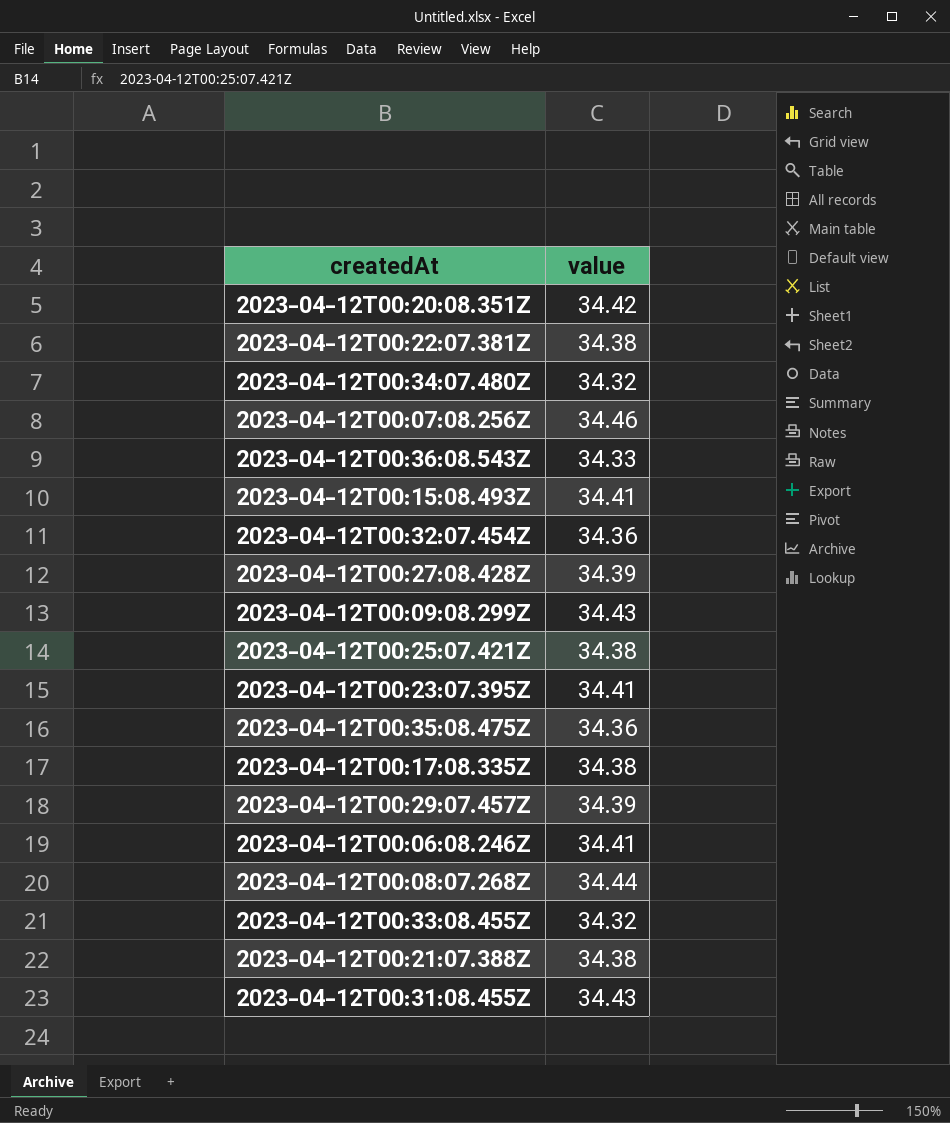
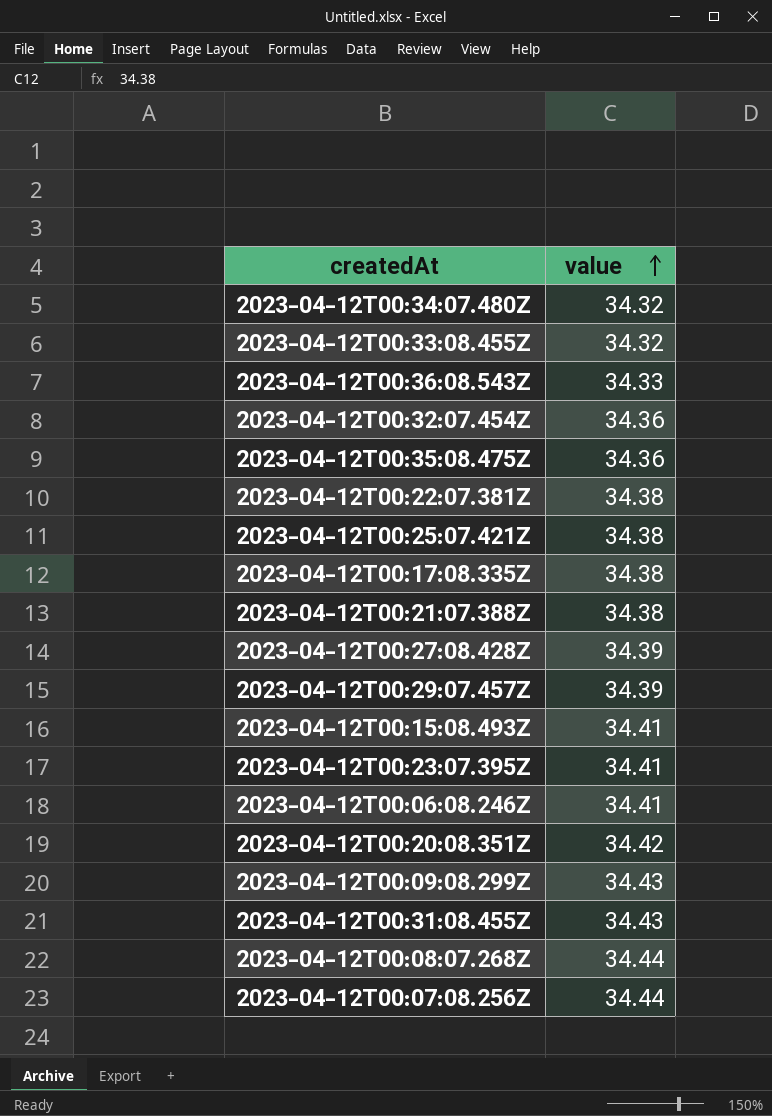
row order: none -> value ascending
2023-04-12T00:07:08.256Z | value: 34.46 -> 34.44

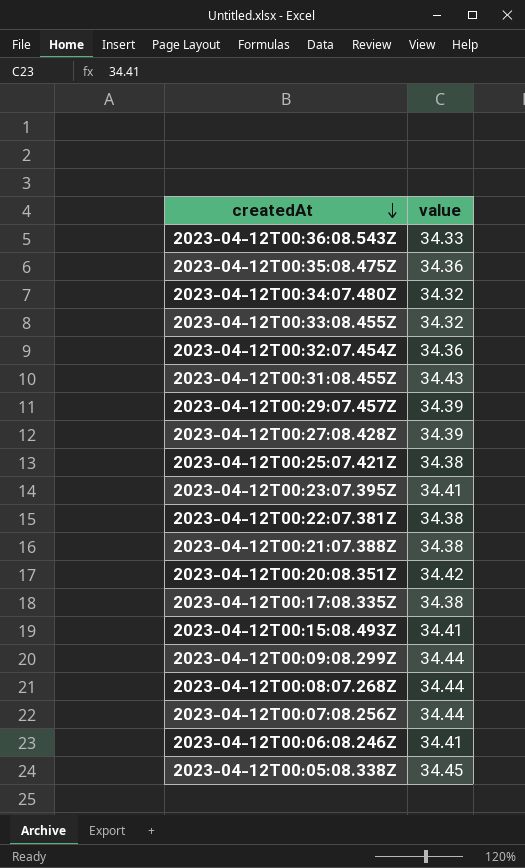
row order: value ascending -> createdAt descending
2023-04-12T00:09:08.299Z | value: 34.43 -> 34.44
row 2023-04-12T00:05:08.338Z: none -> 34.45

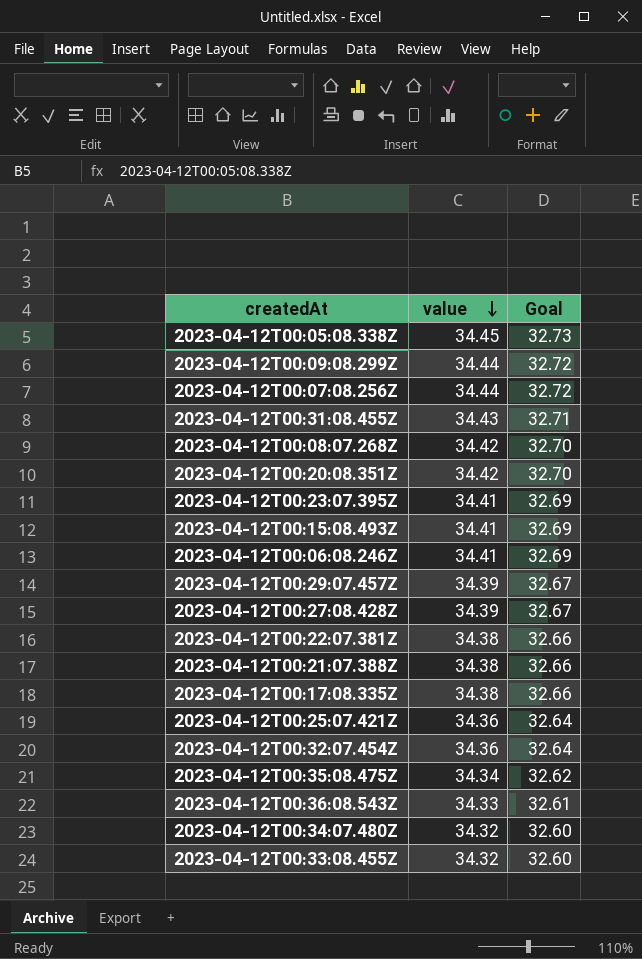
row order: createdAt descending -> value descending
column Goal | formula: none -> [value] * 0.95
2023-04-12T00:08:07.268Z | value: 34.44 -> 34.42
2023-04-12T00:25:07.421Z | value: 34.38 -> 34.36
2023-04-12T00:35:08.475Z | value: 34.36 -> 34.34

